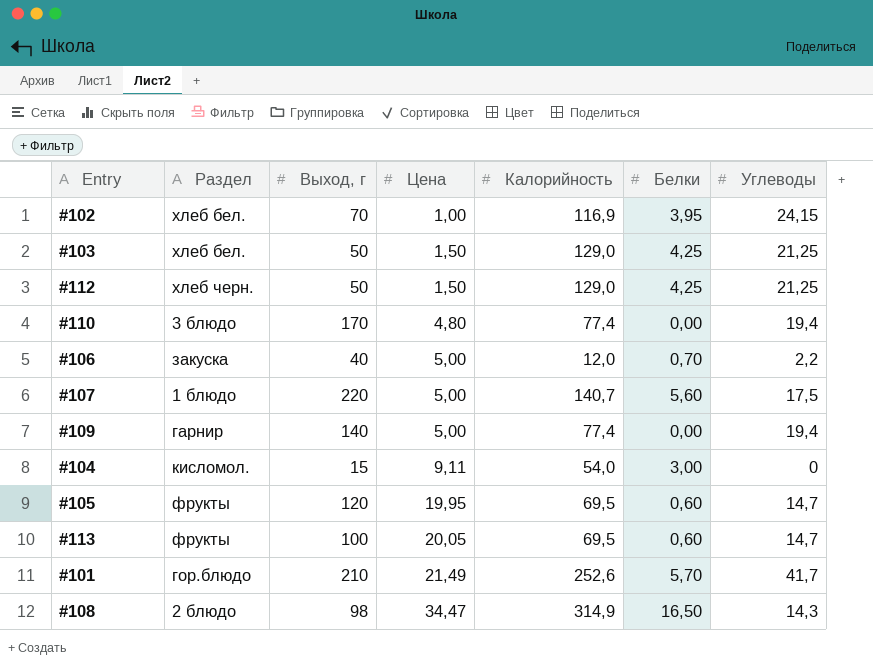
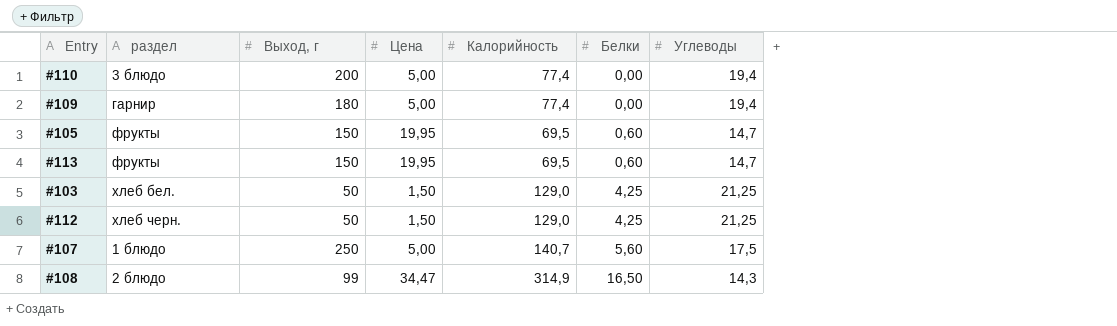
row order: Цена ascending -> Белки ascending
column name: Раздел -> раздел
row #102: хлеб бел. | 70 | 1,00 | 116,9 | 3,95 | 24,15 -> none
row #106: закуска | 40 | 5,00 | 12,0 | 0,70 | 2,2 -> none
row #104: кисломол. | 15 | 9,11 | 54,0 | 3,00 | 0 -> none
row #101: гор.блюдо | 210 | 21,49 | 252,6 | 5,70 | 41,7 -> none
#110 | Выход, г: 170 -> 200
#110 | Цена: 4,80 -> 5,00
#109 | Выход, г: 140 -> 180
#105 | Выход, г: 120 -> 150
#113 | Выход, г: 100 -> 150
#113 | Цена: 20,05 -> 19,95
#107 | Выход, г: 220 -> 250
#108 | Выход, г: 98 -> 99

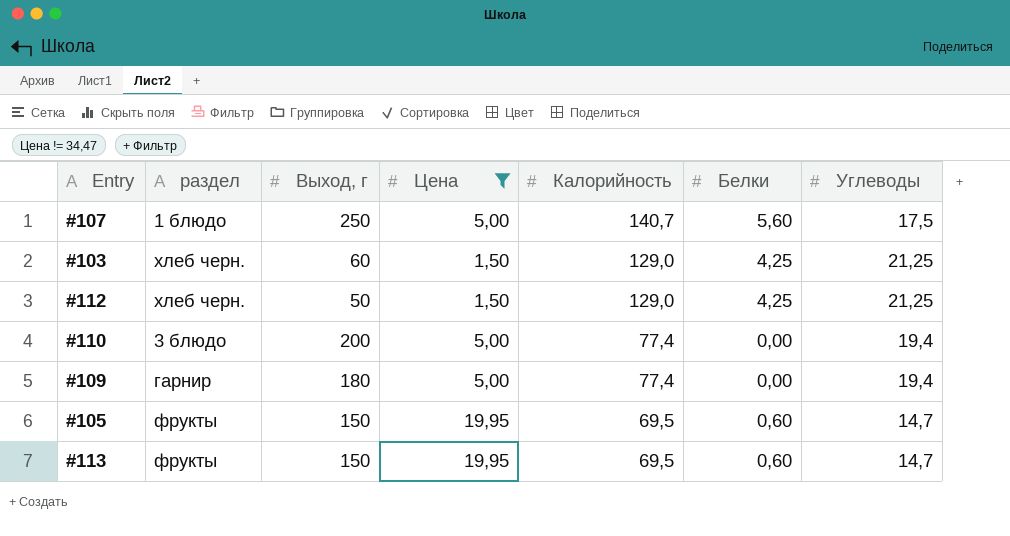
filter: none -> Цена != 34,47
row order: Белки ascending -> Калорийность descending
#103 | раздел: хлеб бел. -> хлеб черн.
#103 | Выход, г: 50 -> 60

